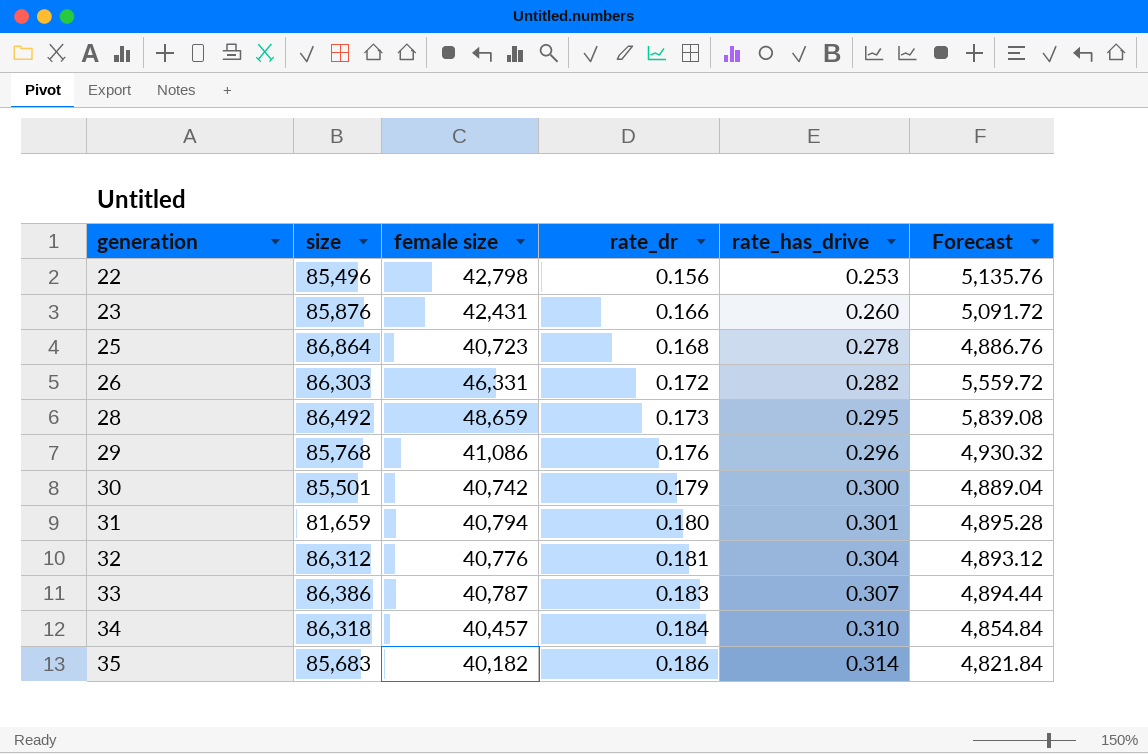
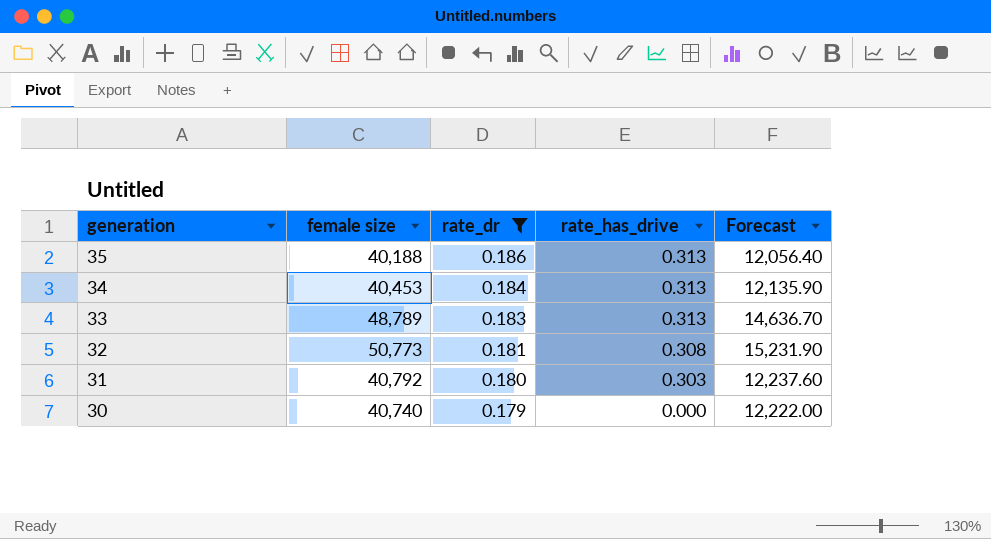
filter: none -> rate_dr >= 0.179
row order: generation ascending -> generation descending
column size | position: 2 -> none
column Forecast | formula: [female size] * 0.12 -> [female size] * 0.3
35 | female size: 40,182 -> 40,188
35 | rate_has_drive: 0.314 -> 0.313
34 | female size: 40,457 -> 40,453
34 | rate_has_drive: 0.310 -> 0.313
33 | female size: 40,787 -> 48,789
33 | rate_has_drive: 0.307 -> 0.313
32 | female size: 40,776 -> 50,773
32 | rate_has_drive: 0.304 -> 0.308
31 | female size: 40,794 -> 40,792
31 | rate_has_drive: 0.301 -> 0.303
30 | female size: 40,742 -> 40,740
30 | rate_has_drive: 0.300 -> 0.000

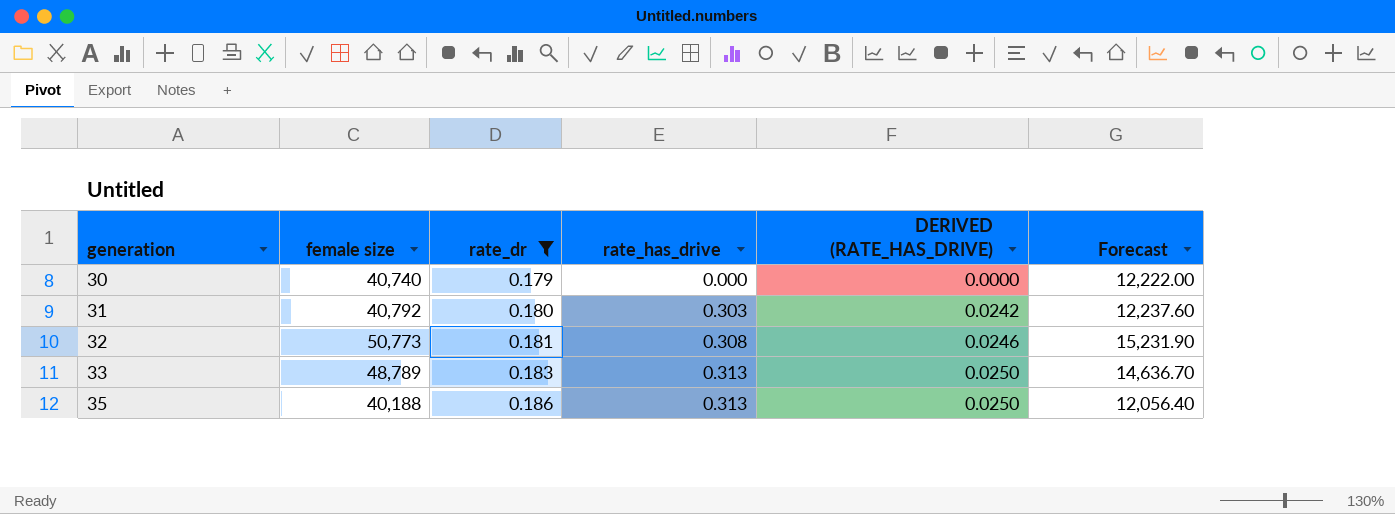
row order: generation descending -> generation ascending
column DERIVED (RATE_HAS_DRIVE) | formula: none -> [rate_has_drive] * 0.08
row 34: 40,453 | 0.184 | 0.313 | 12,135.90 -> none

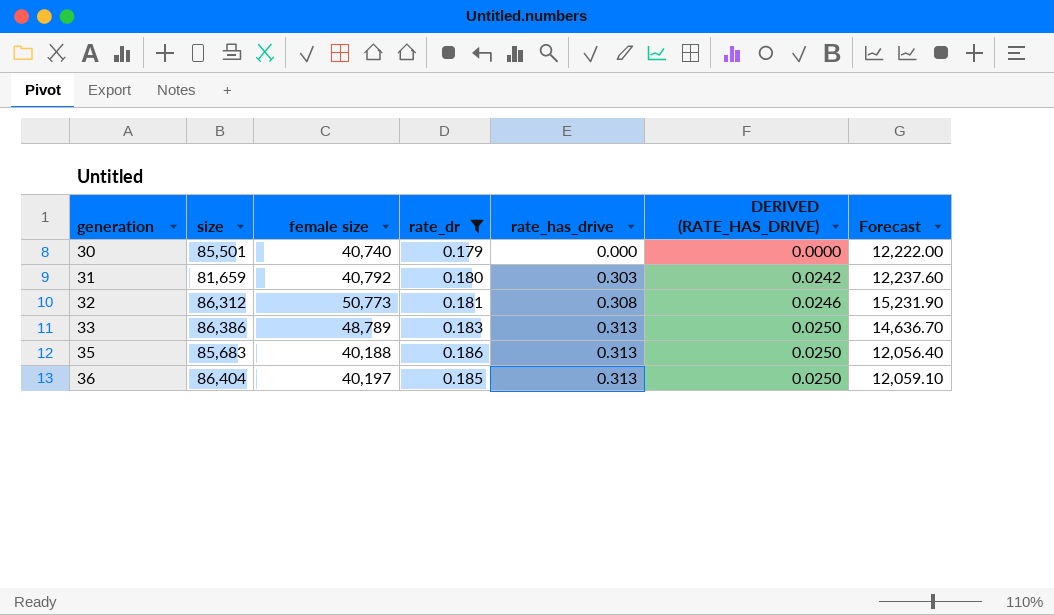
column size | position: none -> 2
row 36: none -> 86,404 | 40,197 | 0.185 | 0.313 | 0.0250 | 12,059.10

